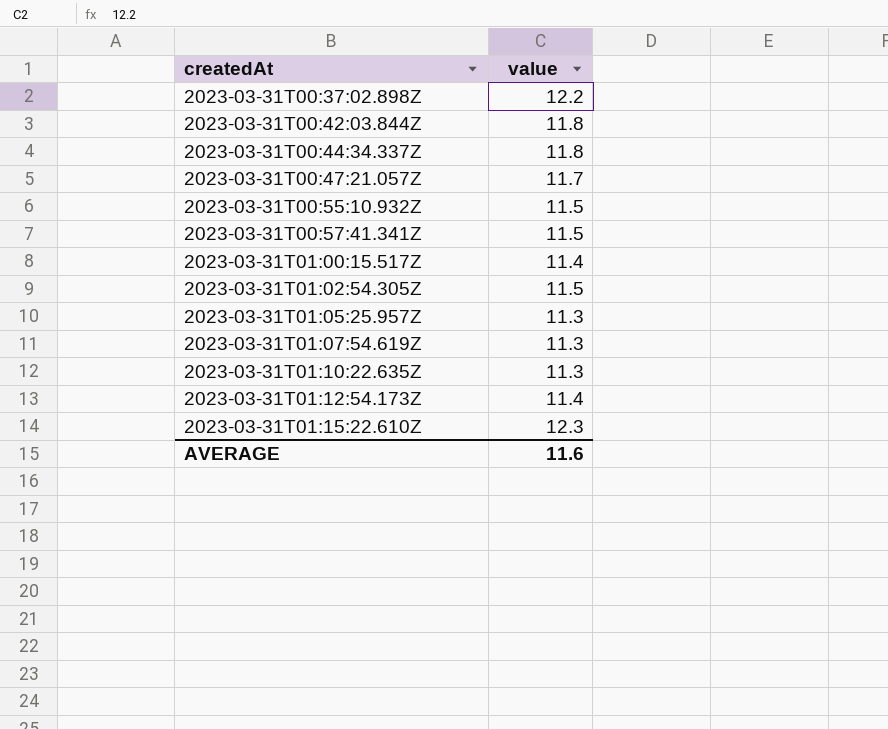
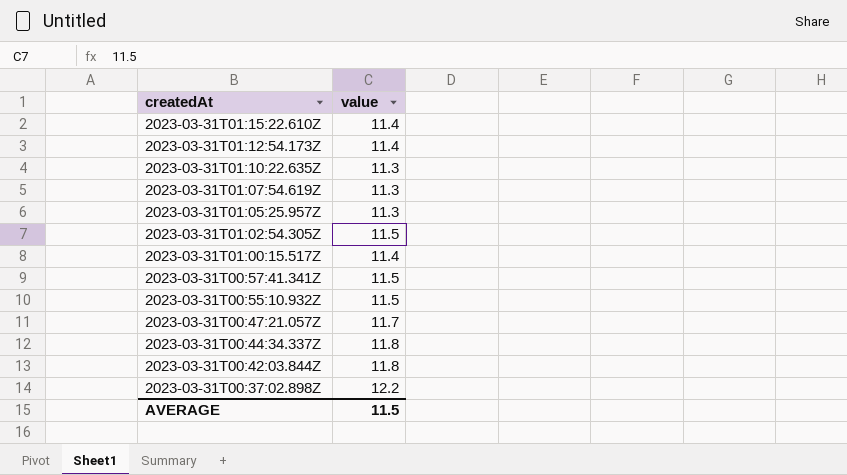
row order: createdAt ascending -> createdAt descending
2023-03-31T01:15:22.610Z | value: 12.3 -> 11.4
AVERAGE | value: 11.6 -> 11.5

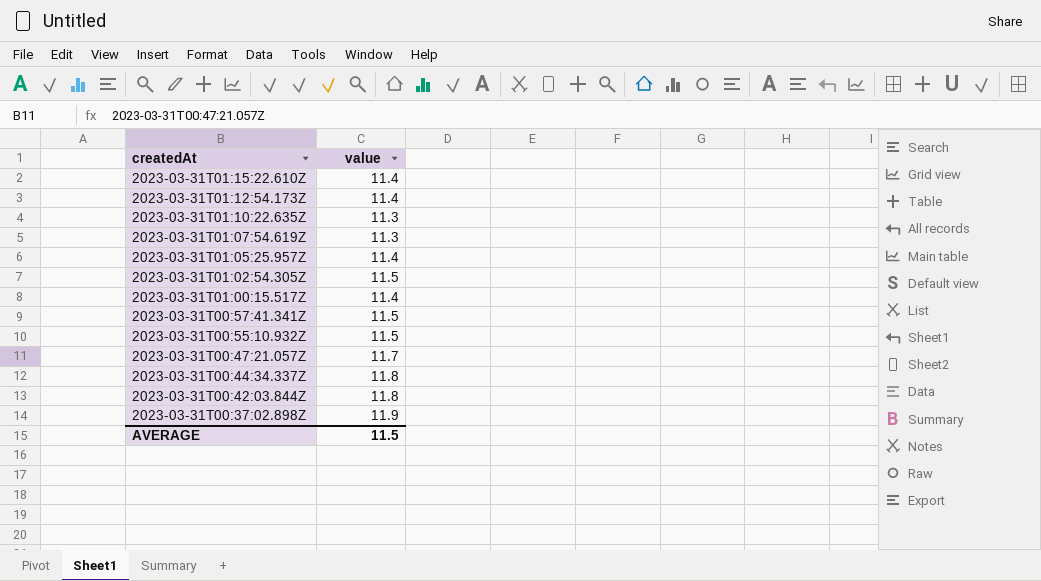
2023-03-31T01:05:25.957Z | value: 11.3 -> 11.4
2023-03-31T00:37:02.898Z | value: 12.2 -> 11.9

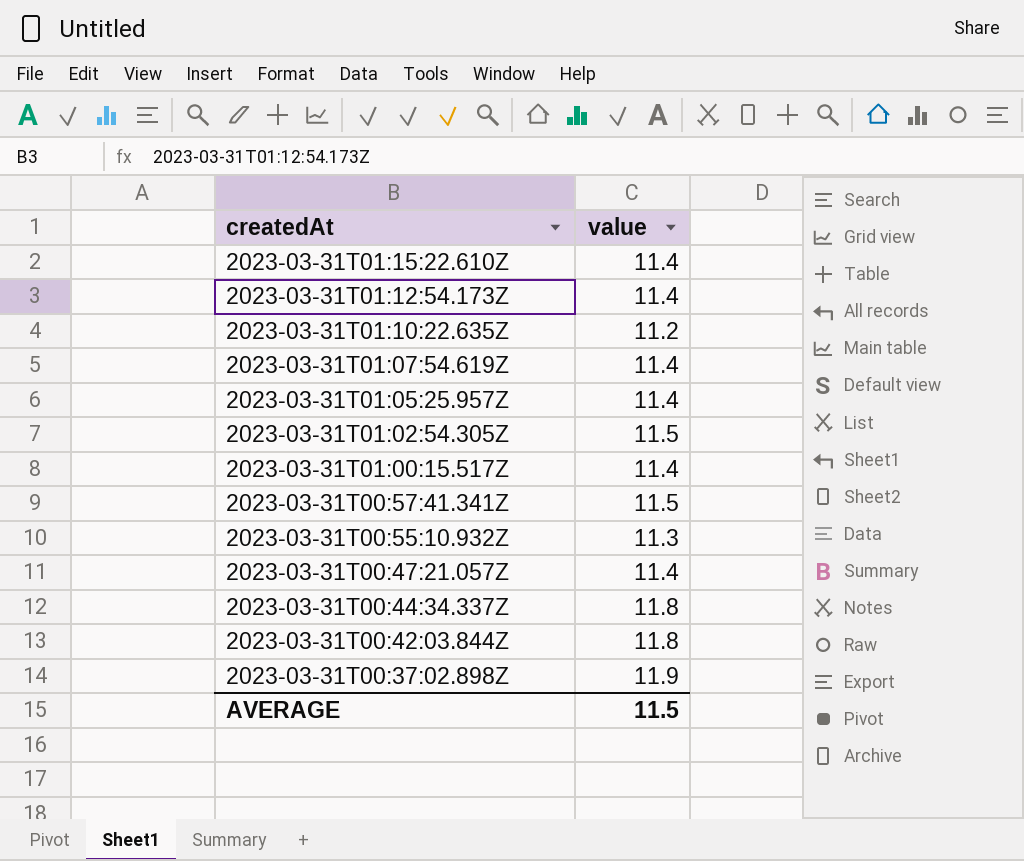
2023-03-31T01:10:22.635Z | value: 11.3 -> 11.2
2023-03-31T01:07:54.619Z | value: 11.3 -> 11.4
2023-03-31T00:55:10.932Z | value: 11.5 -> 11.3
2023-03-31T00:47:21.057Z | value: 11.7 -> 11.4

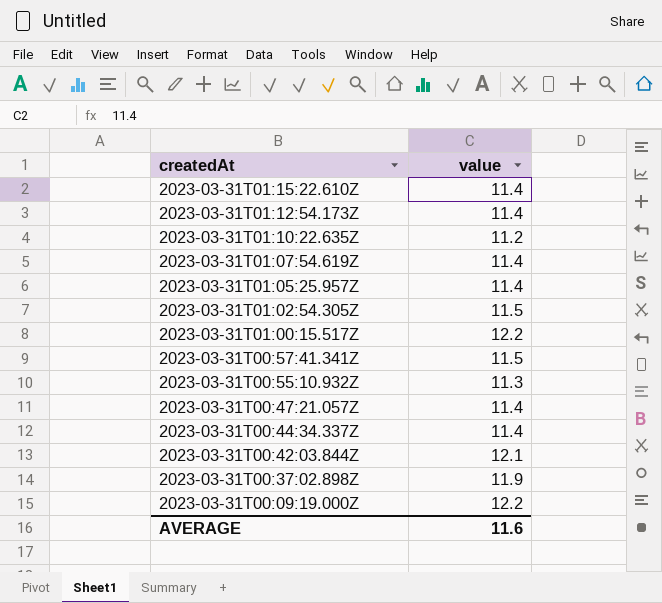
2023-03-31T01:00:15.517Z | value: 11.4 -> 12.2
2023-03-31T00:44:34.337Z | value: 11.8 -> 11.4
2023-03-31T00:42:03.844Z | value: 11.8 -> 12.1
row 2023-03-31T00:09:19.000Z: none -> 12.2
AVERAGE | value: 11.5 -> 11.6

